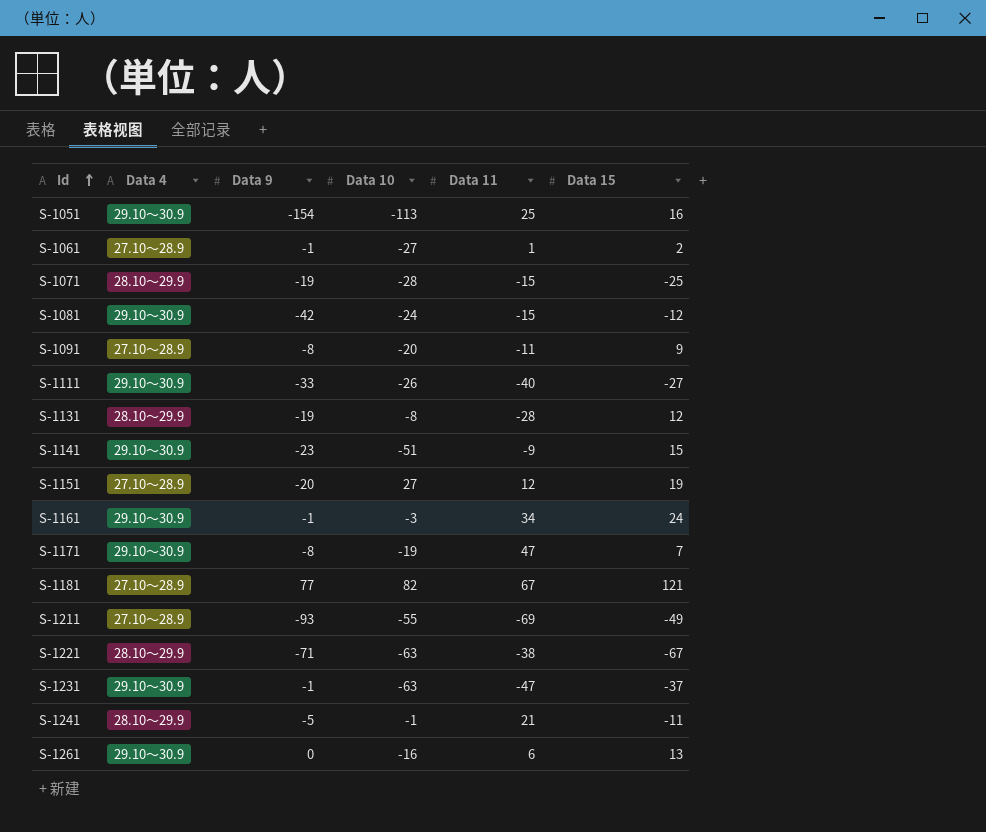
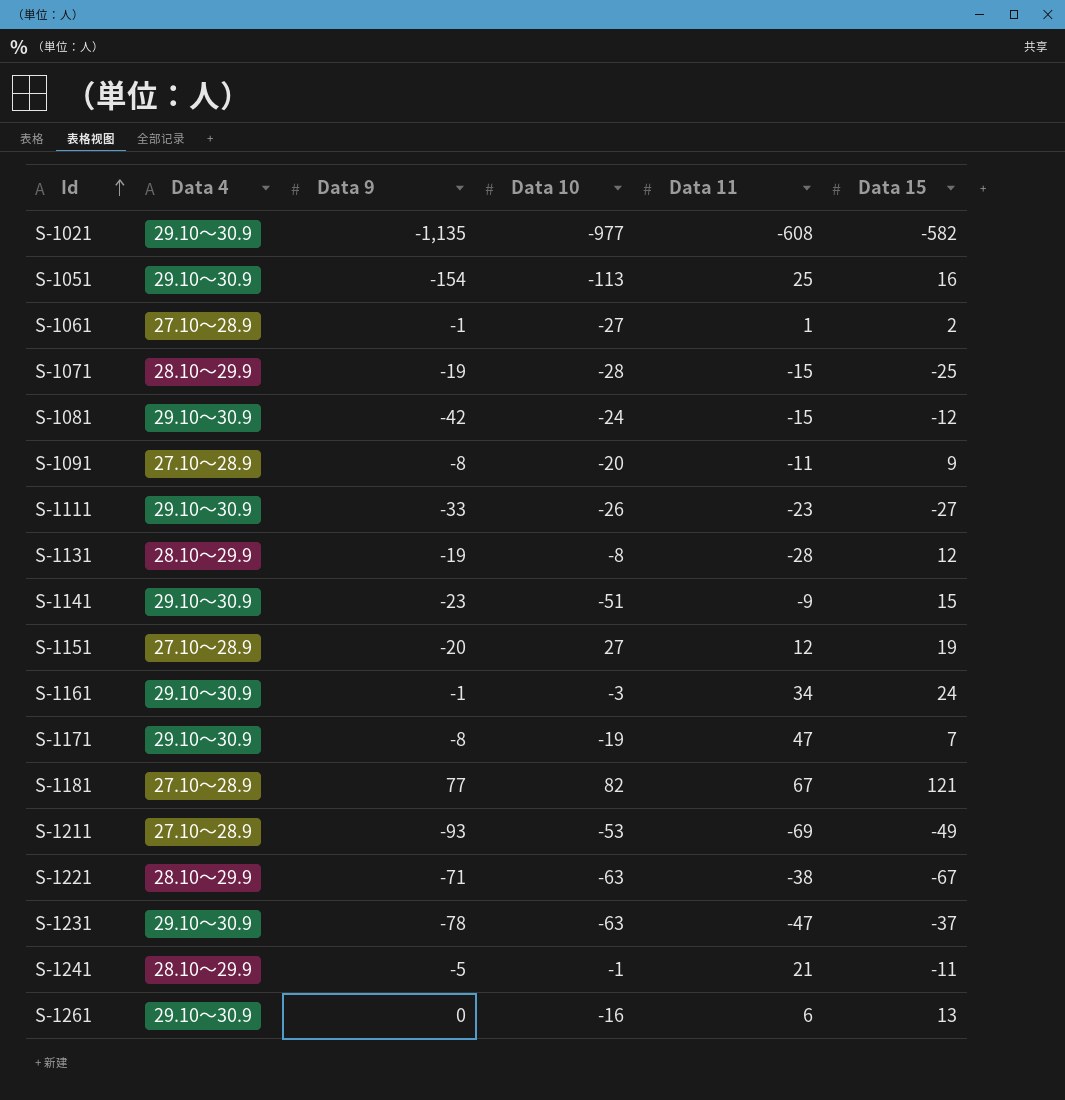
row S-1021: none -> 29.10～30.9 | -1,135 | -977 | -608 | -582
S-1111 | Data 11: -40 -> -23
S-1211 | Data 10: -55 -> -53
S-1231 | Data 9: -1 -> -78

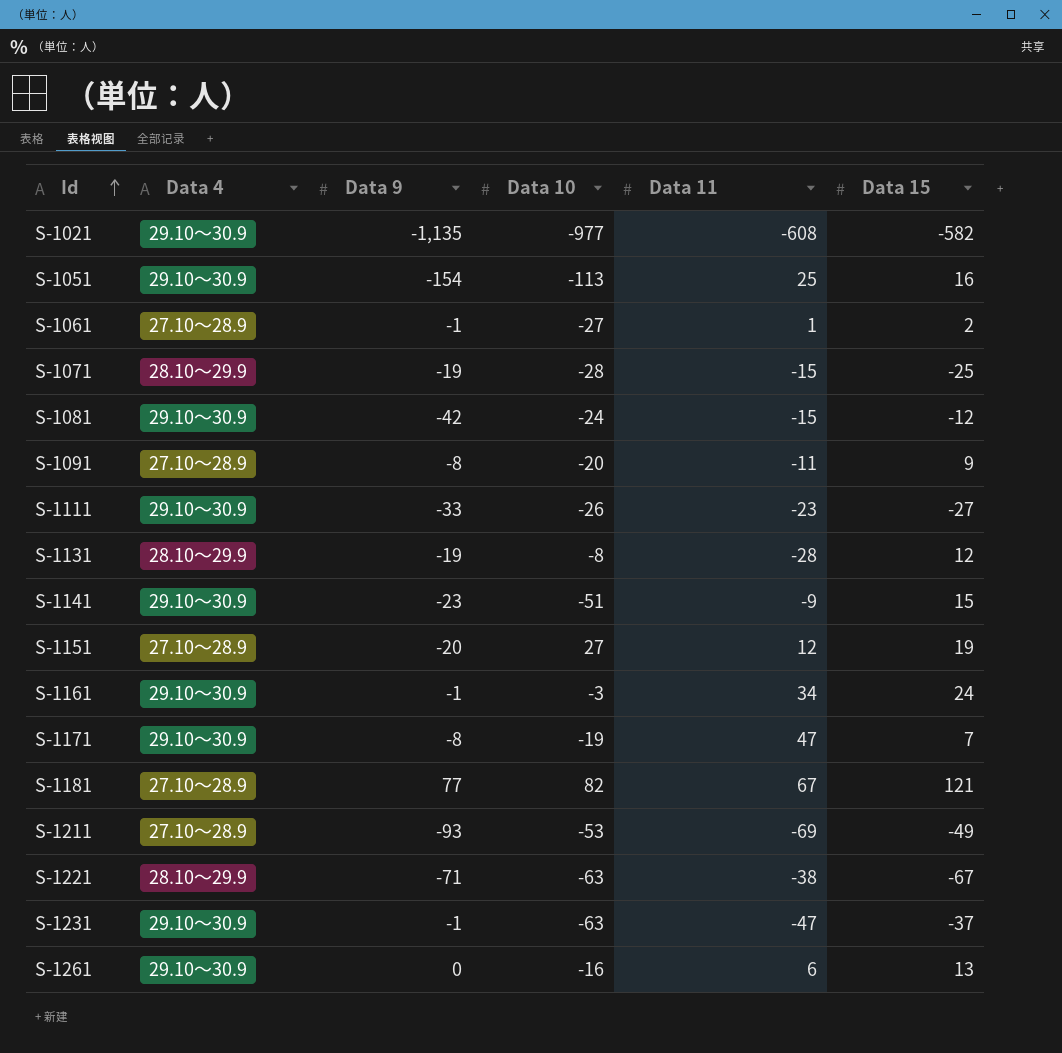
row S-1241: 28.10～29.9 | -5 | -1 | 21 | -11 -> none
S-1231 | Data 9: -78 -> -1

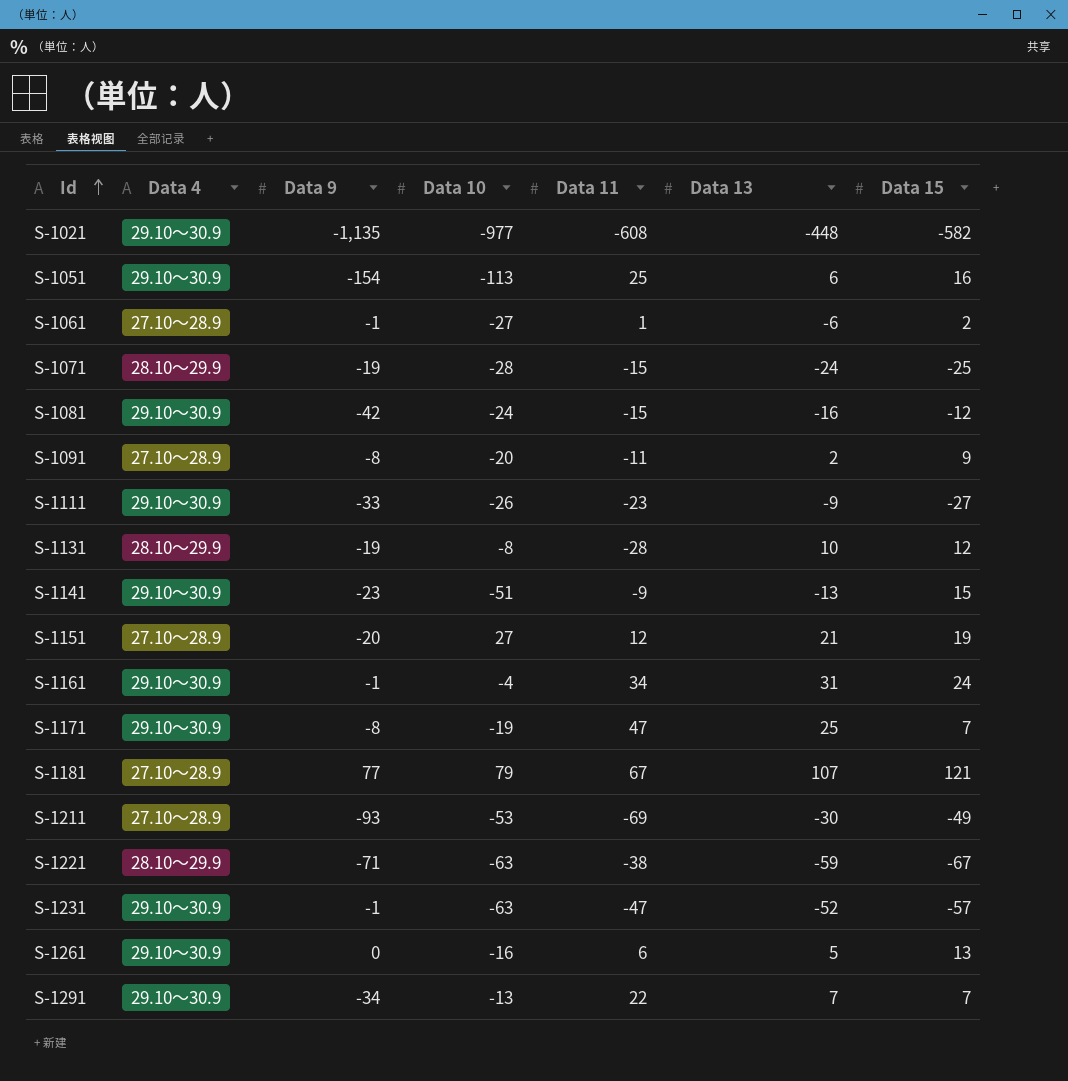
column Data 13 | position: none -> 6
S-1161 | Data 10: -3 -> -4
S-1181 | Data 10: 82 -> 79
S-1231 | Data 15: -37 -> -57
row S-1291: none -> 29.10～30.9 | -34 | -13 | 22 | 7 | 7

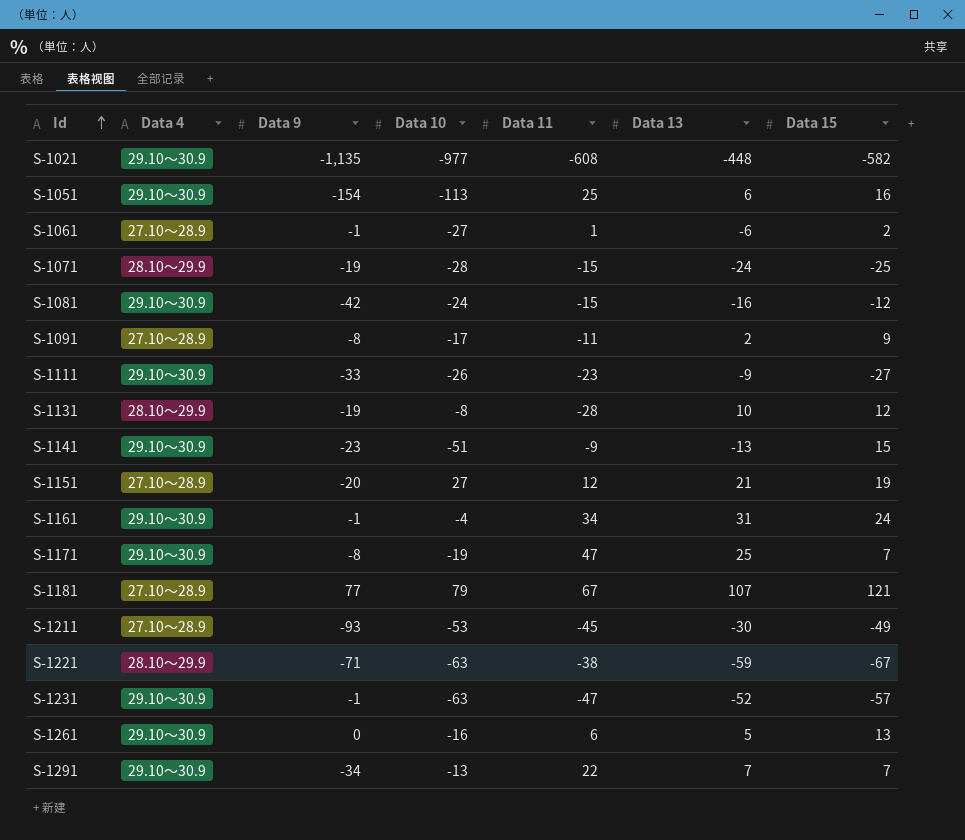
S-1091 | Data 10: -20 -> -17
S-1211 | Data 11: -69 -> -45

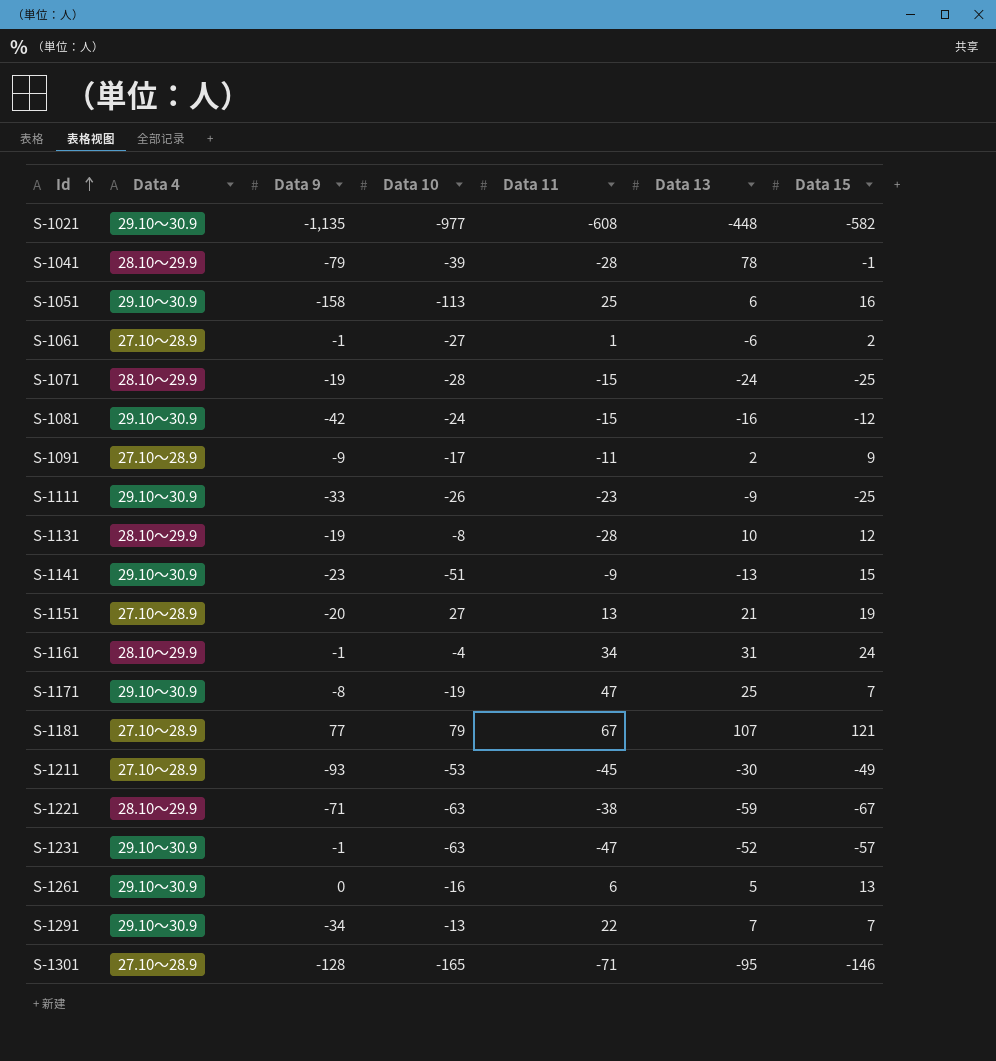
row S-1041: none -> 28.10～29.9 | -79 | -39 | -28 | 78 | -1
S-1051 | Data 9: -154 -> -158
S-1091 | Data 9: -8 -> -9
S-1111 | Data 15: -27 -> -25
S-1151 | Data 11: 12 -> 13
S-1161 | Data 4: 29.10～30.9 -> 28.10～29.9
row S-1301: none -> 27.10～28.9 | -128 | -165 | -71 | -95 | -146

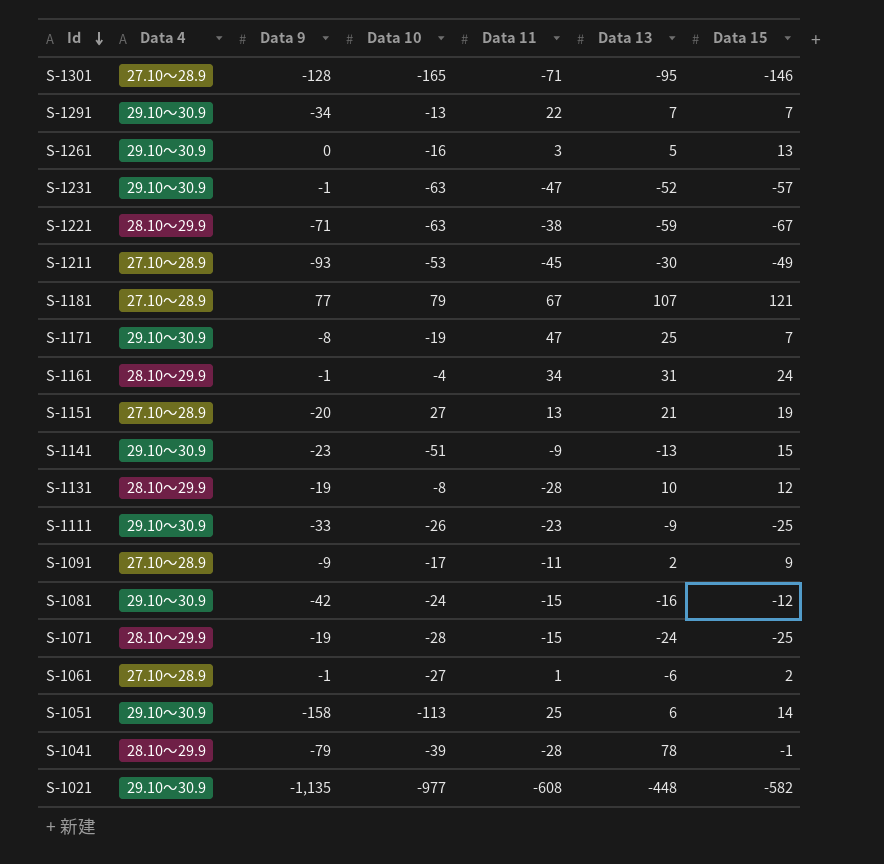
row order: Id ascending -> Id descending
S-1261 | Data 11: 6 -> 3
S-1051 | Data 15: 16 -> 14

